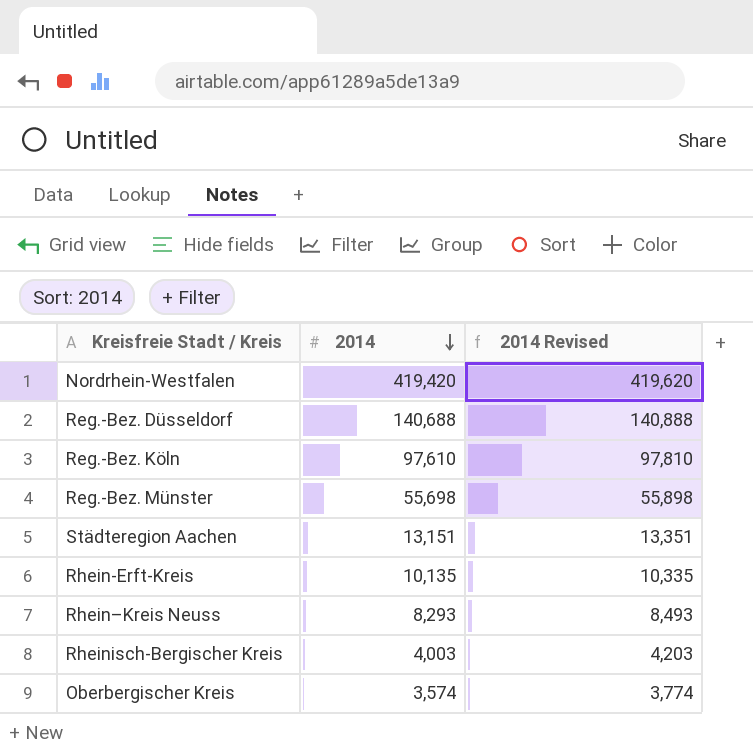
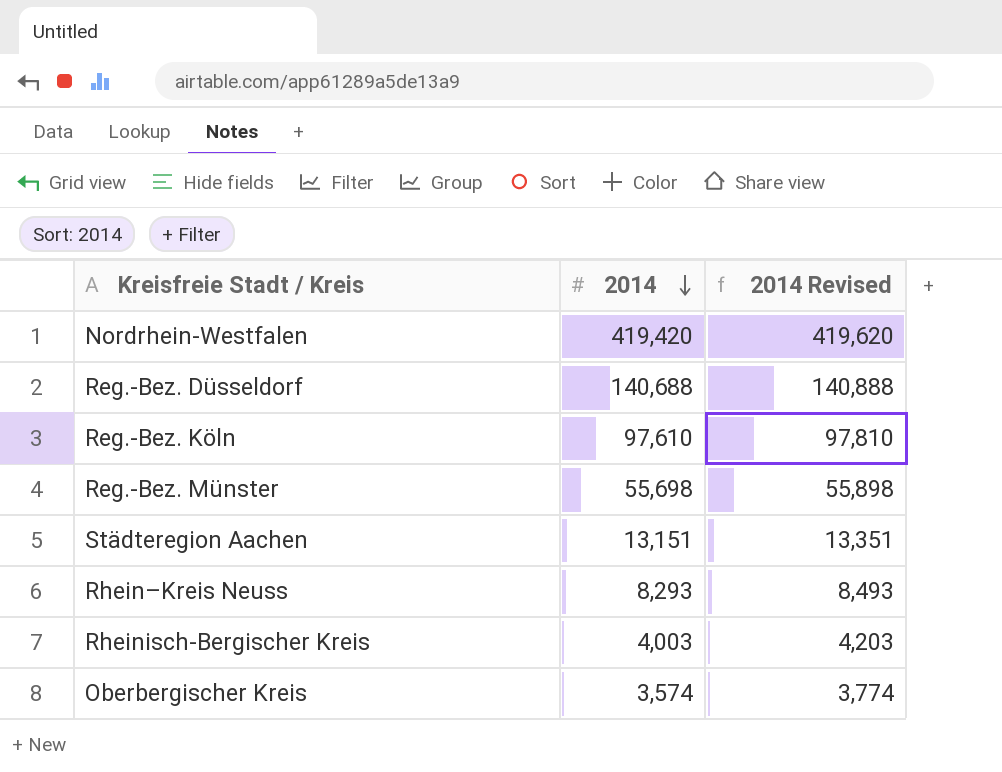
row Rhein-Erft-Kreis: 10,135 | 10,335 -> none

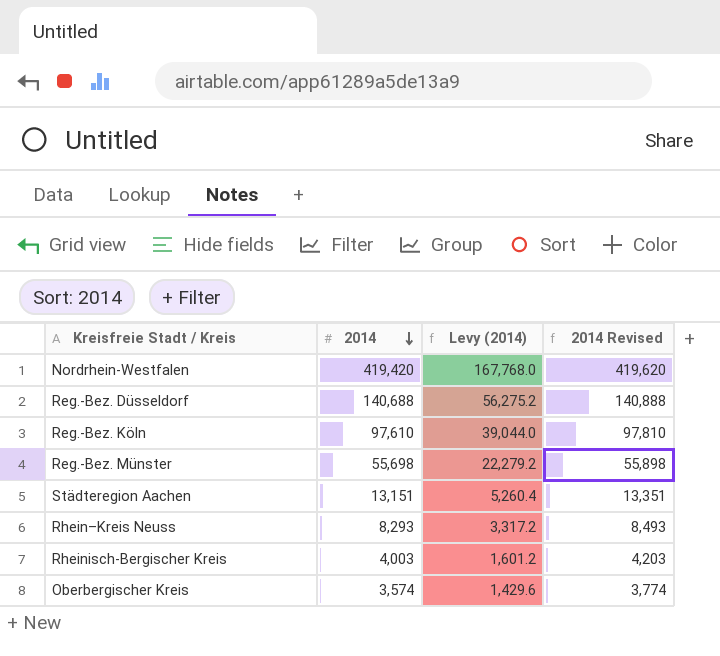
column Levy (2014) | formula: none -> [2014] * 0.4

